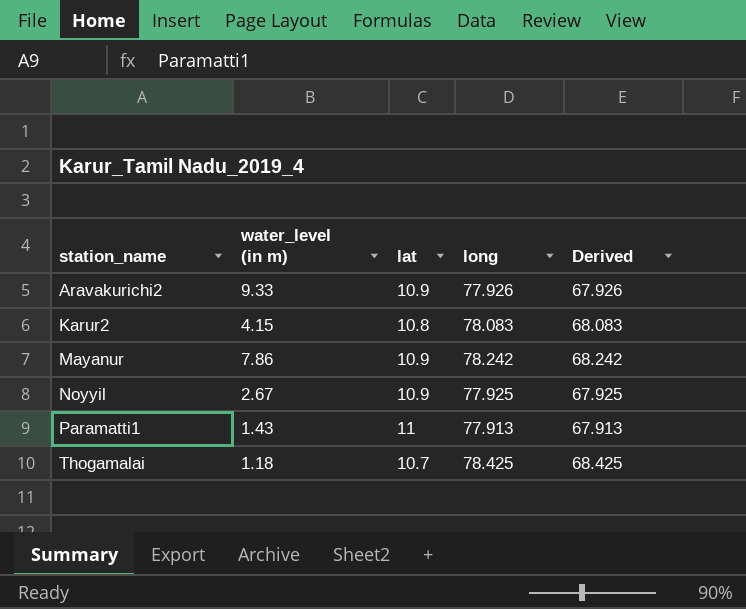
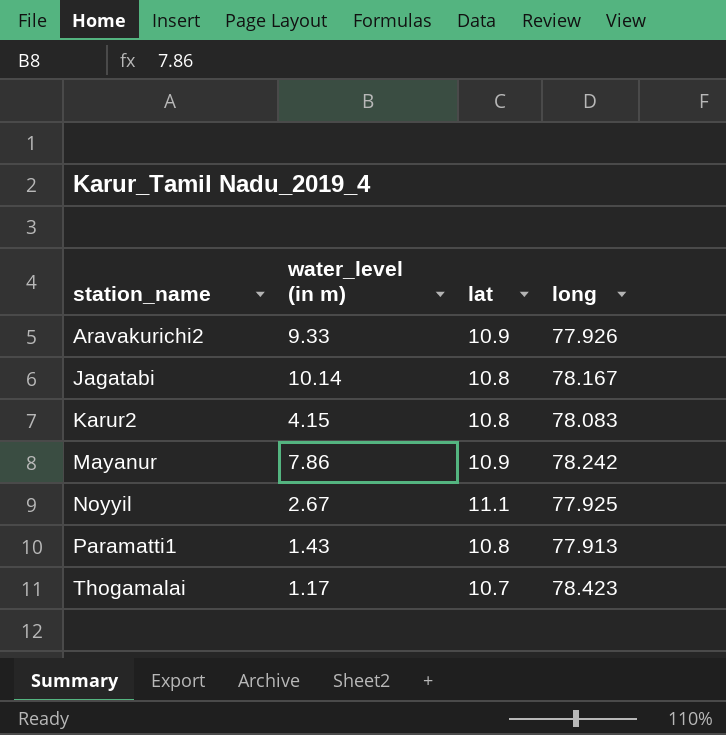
column Derived | formula: [long] - 10 -> none
row Jagatabi: none -> 10.14 | 10.8 | 78.167
Noyyil | lat: 10.9 -> 11.1
Paramatti1 | lat: 11 -> 10.8
Thogamalai | water_level (in m): 1.18 -> 1.17
Thogamalai | long: 78.425 -> 78.423

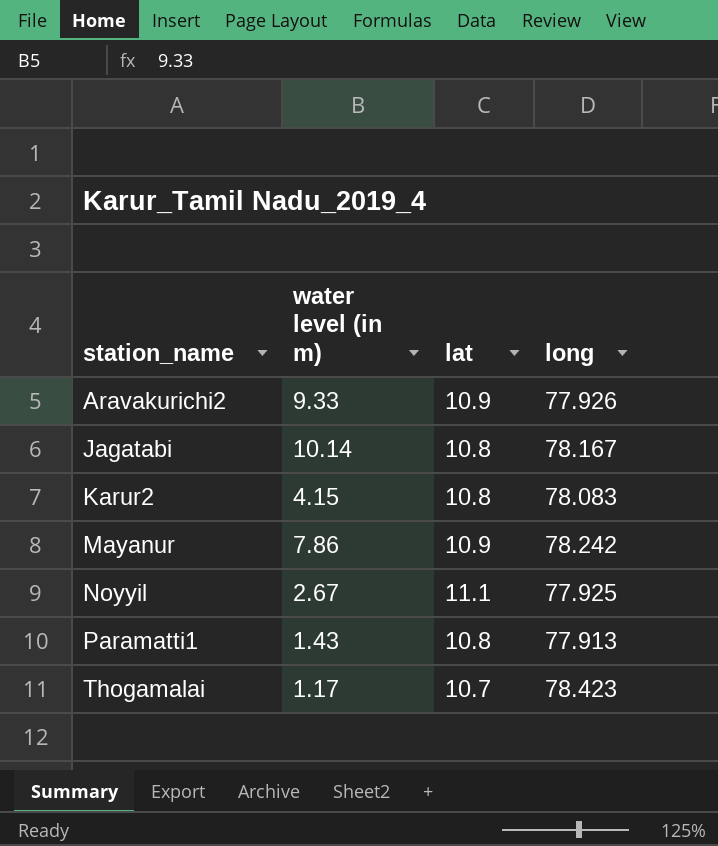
column name: water_level (in m) -> water level (in m)

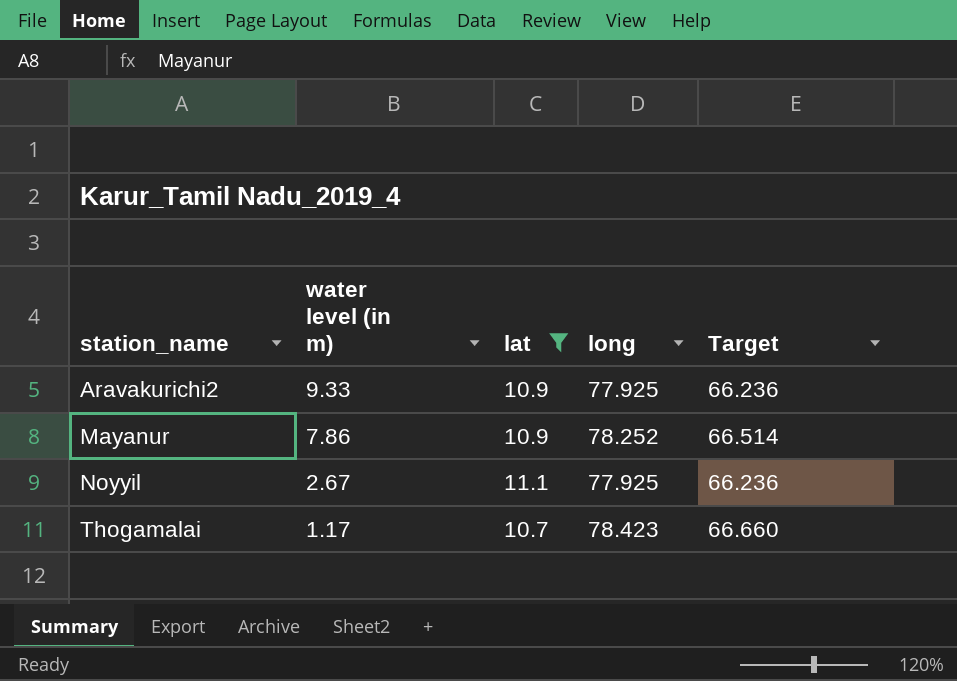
filter: none -> lat != 10.8
column Target | formula: none -> [long] * 0.85
Aravakurichi2 | long: 77.926 -> 77.925
Mayanur | long: 78.242 -> 78.252

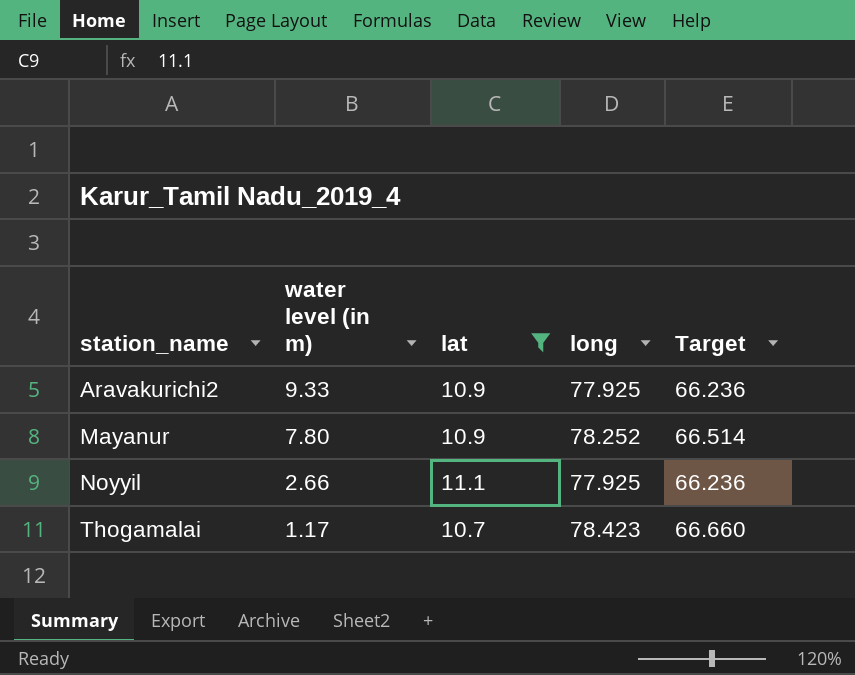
Mayanur | water level (in m): 7.86 -> 7.80
Noyyil | water level (in m): 2.67 -> 2.66

